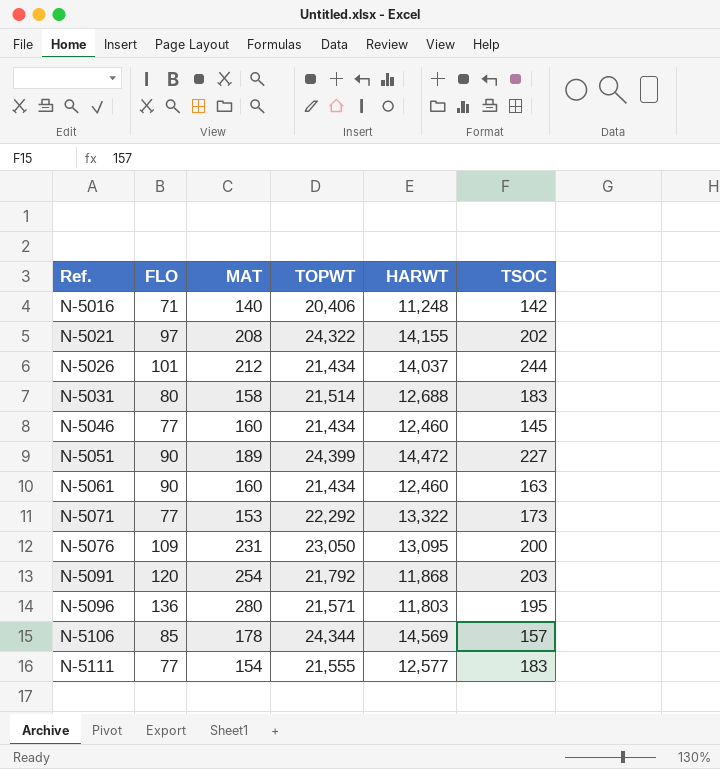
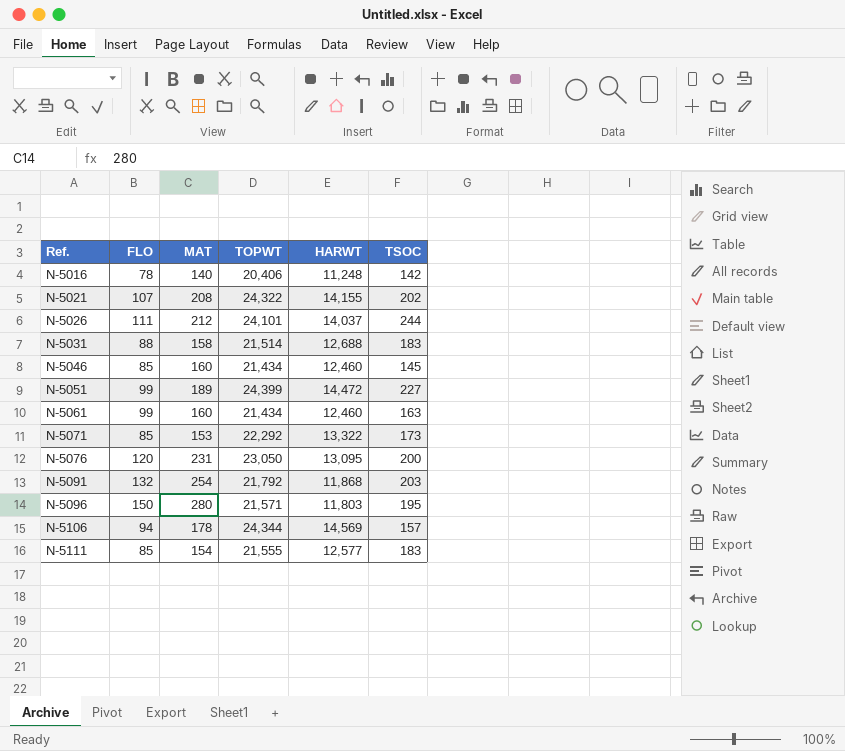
N-5016 | FLO: 71 -> 78
N-5021 | FLO: 97 -> 107
N-5026 | FLO: 101 -> 111
N-5026 | TOPWT: 21,434 -> 24,101
N-5031 | FLO: 80 -> 88
N-5046 | FLO: 77 -> 85
N-5051 | FLO: 90 -> 99
N-5061 | FLO: 90 -> 99
N-5071 | FLO: 77 -> 85
N-5076 | FLO: 109 -> 120
N-5091 | FLO: 120 -> 132
N-5096 | FLO: 136 -> 150
N-5106 | FLO: 85 -> 94
N-5111 | FLO: 77 -> 85

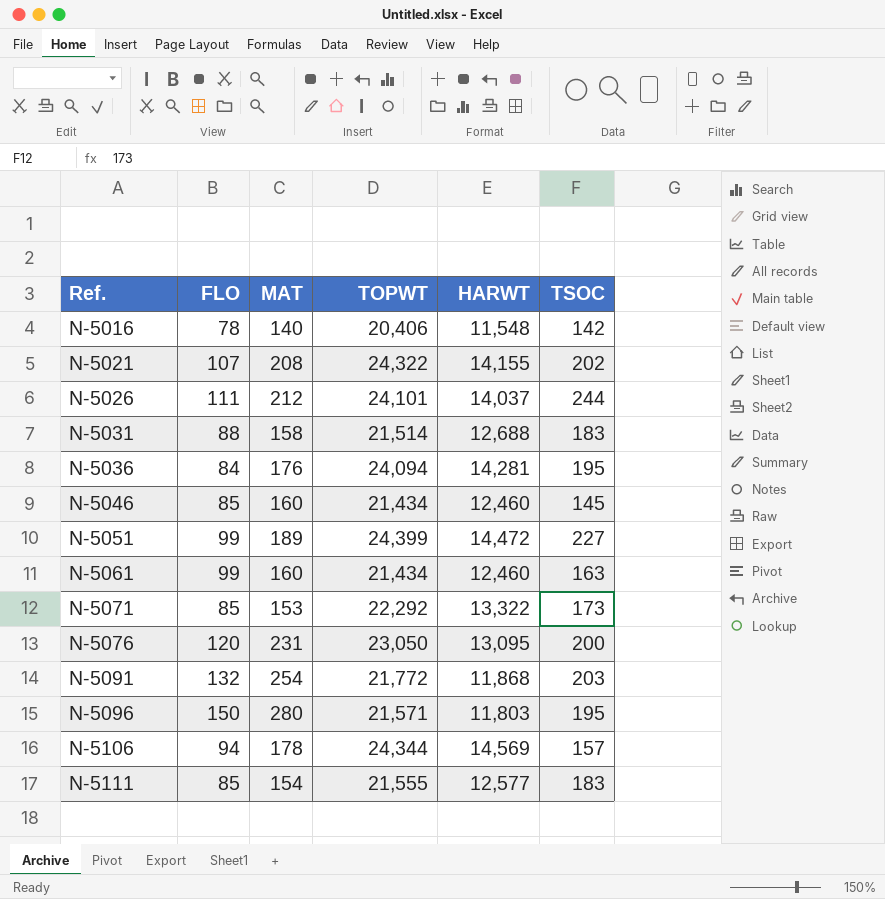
N-5016 | HARWT: 11,248 -> 11,548
row N-5036: none -> 84 | 176 | 24,094 | 14,281 | 195
N-5091 | TOPWT: 21,792 -> 21,772

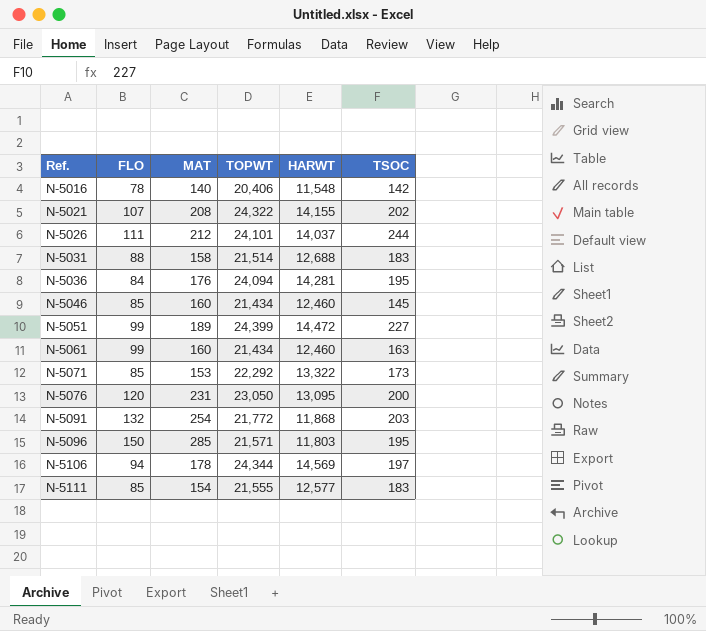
N-5096 | MAT: 280 -> 285
N-5106 | TSOC: 157 -> 197

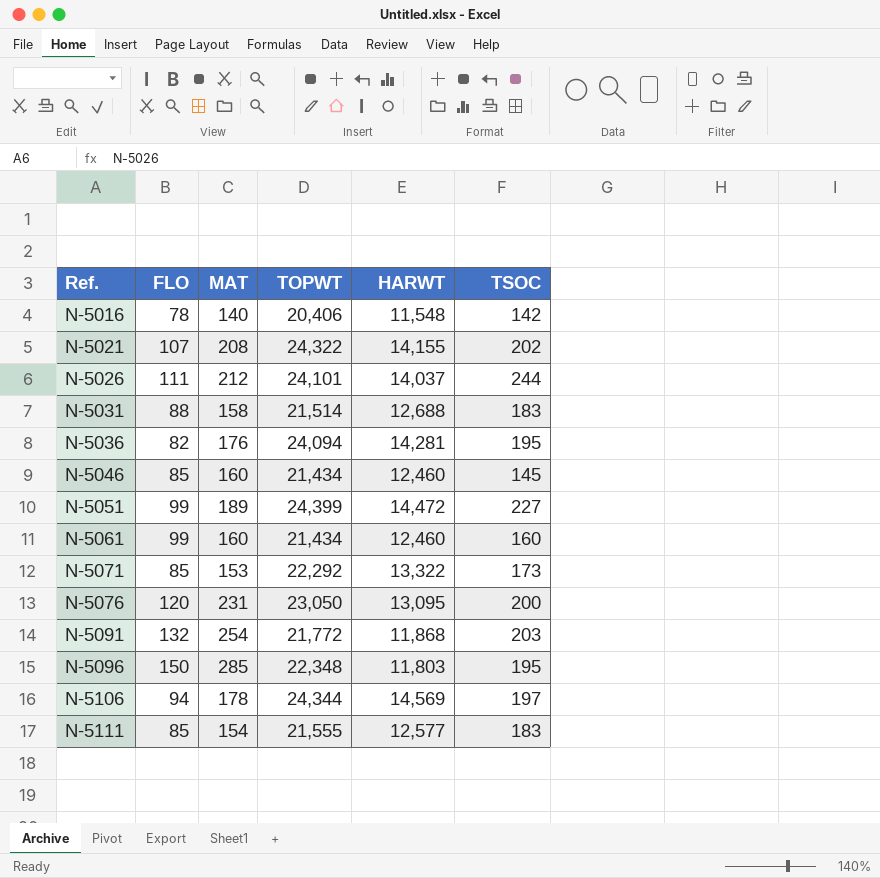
N-5036 | FLO: 84 -> 82
N-5061 | TSOC: 163 -> 160
N-5096 | TOPWT: 21,571 -> 22,348

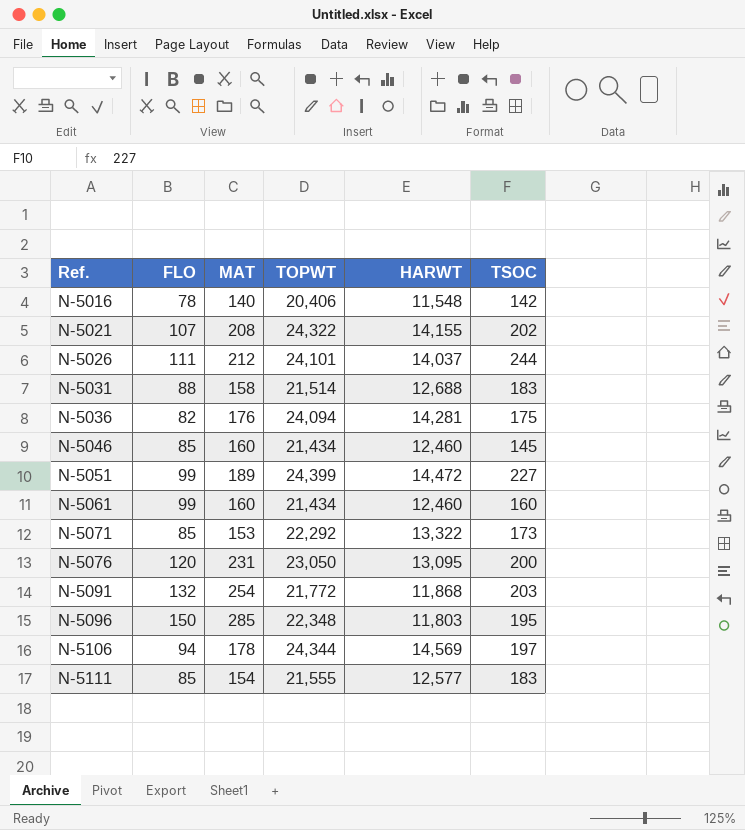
N-5036 | TSOC: 195 -> 175

